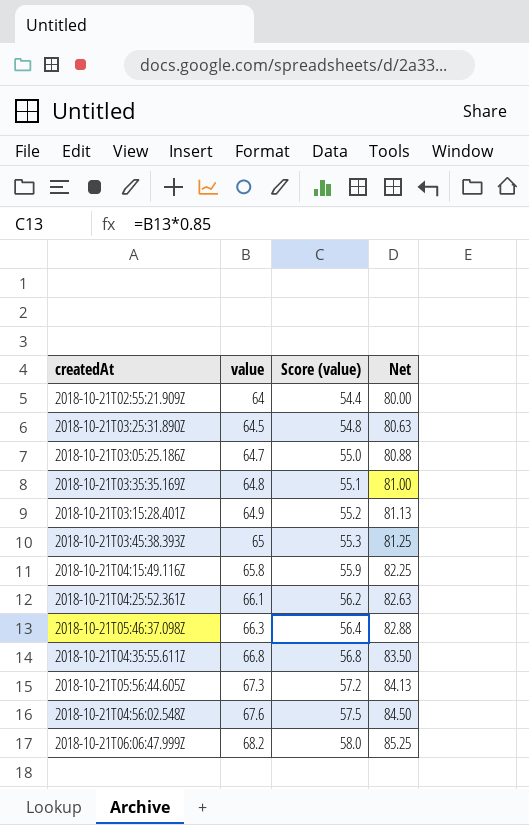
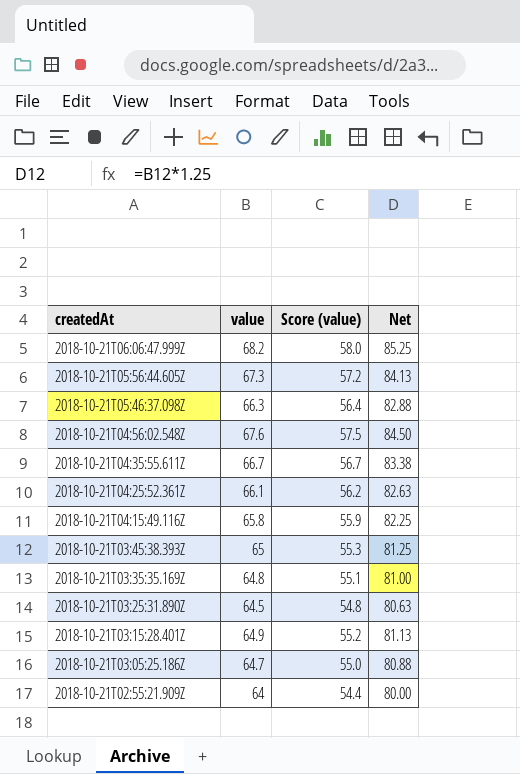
row order: value ascending -> createdAt descending
2018-10-21T04:35:55.611Z | value: 66.8 -> 66.7
2018-10-21T04:35:55.611Z | Score (value): 56.8 -> 56.7
2018-10-21T04:35:55.611Z | Net: 83.50 -> 83.38

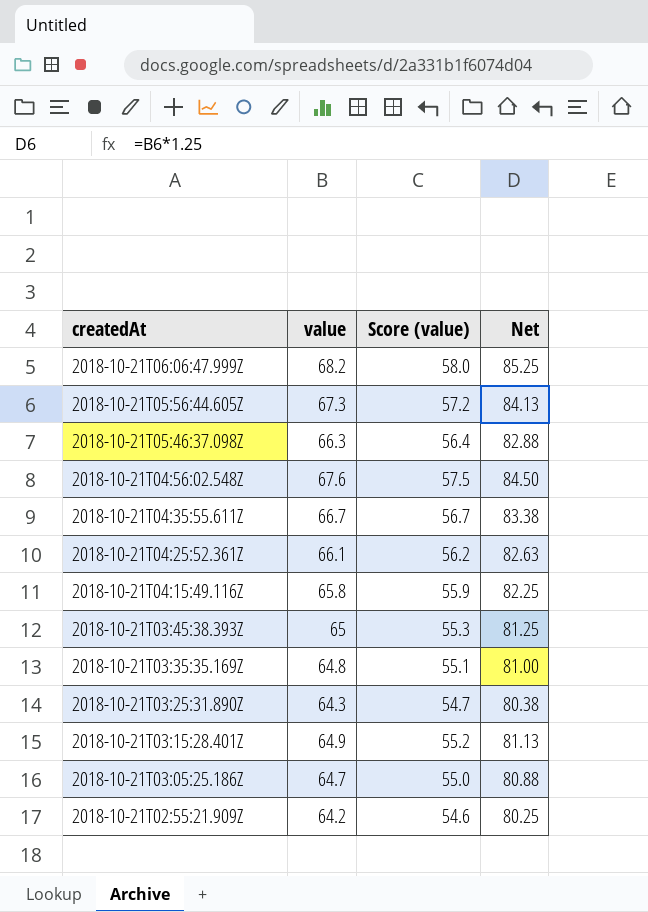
2018-10-21T03:25:31.890Z | value: 64.5 -> 64.3
2018-10-21T03:25:31.890Z | Score (value): 54.8 -> 54.7
2018-10-21T03:25:31.890Z | Net: 80.63 -> 80.38
2018-10-21T02:55:21.909Z | value: 64 -> 64.2
2018-10-21T02:55:21.909Z | Score (value): 54.4 -> 54.6
2018-10-21T02:55:21.909Z | Net: 80.00 -> 80.25

